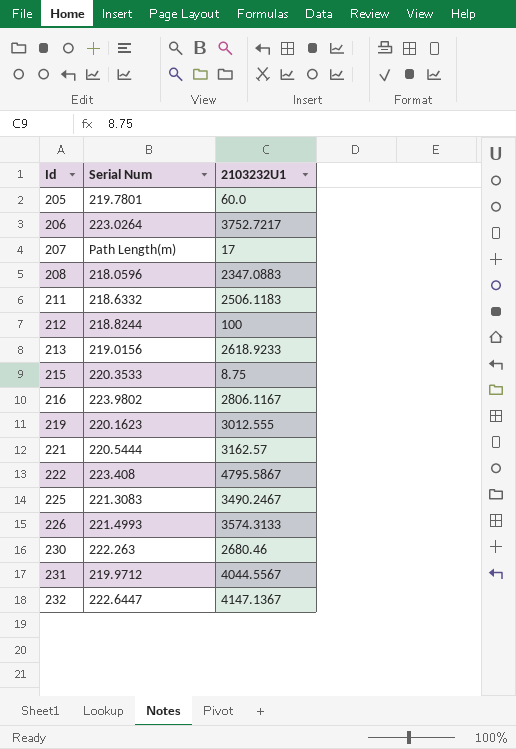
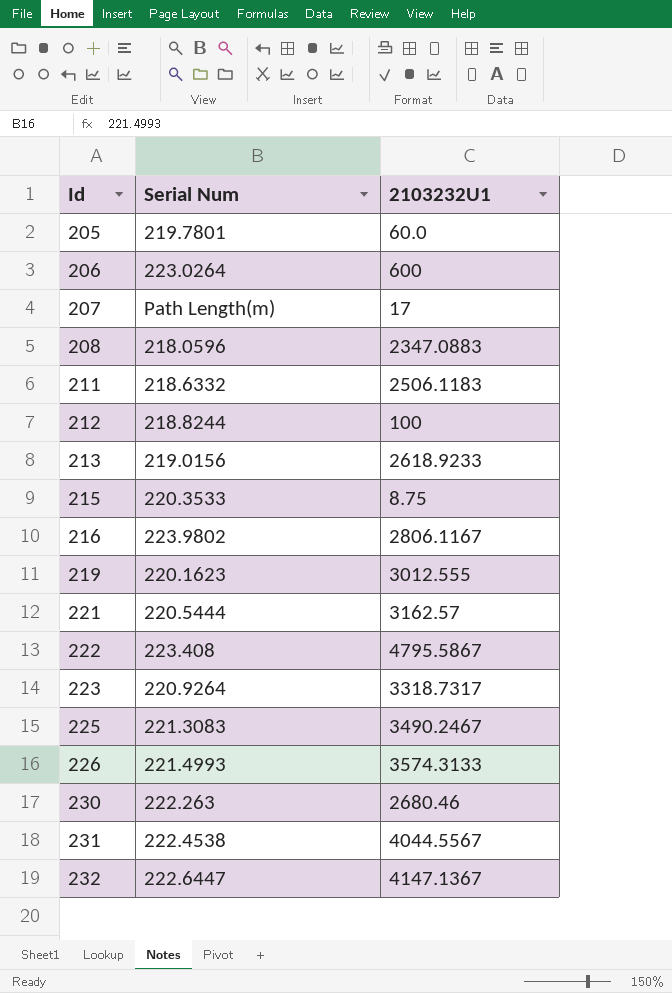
206 | 2103232U1: 3752.7217 -> 600
row 223: none -> 220.9264 | 3318.7317
231 | Serial Num: 219.9712 -> 222.4538

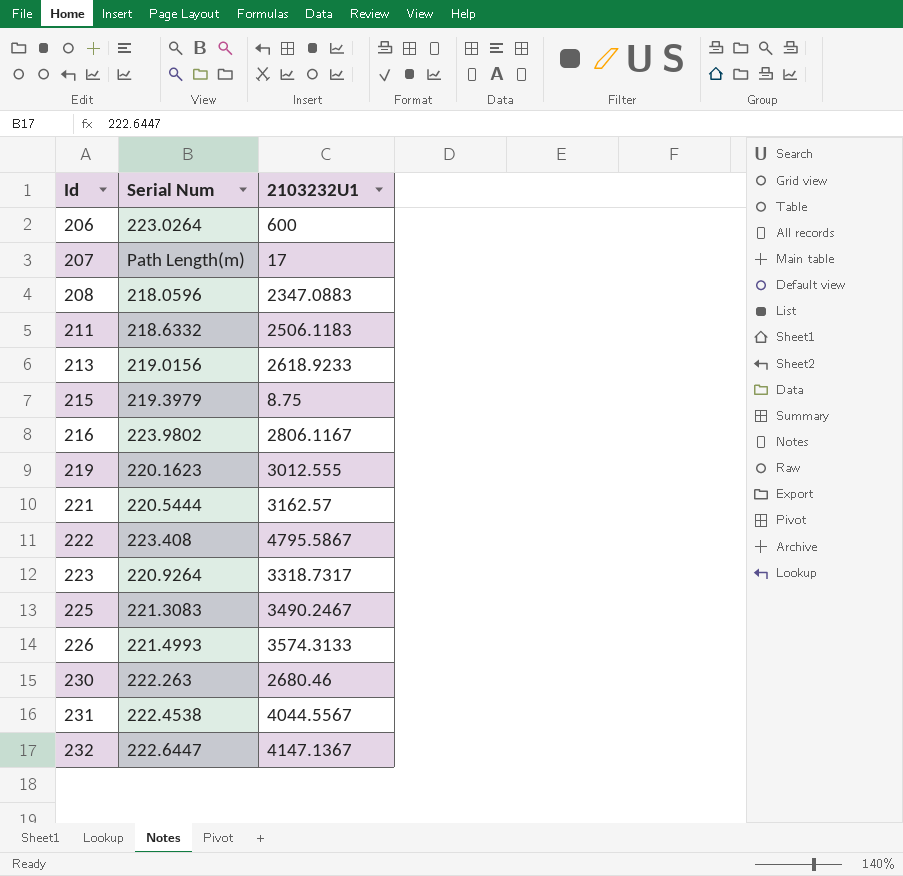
row 205: 219.7801 | 60.0 -> none
row 212: 218.8244 | 100 -> none
215 | Serial Num: 220.3533 -> 219.3979

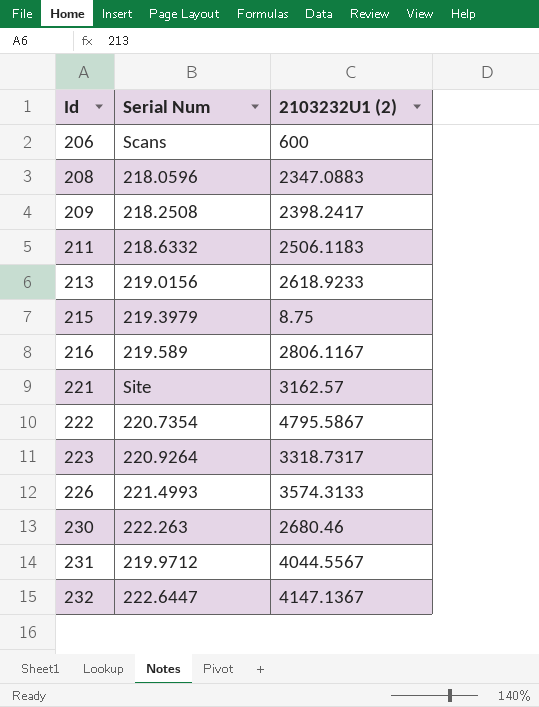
column name: 2103232U1 -> 2103232U1 (2)
row 207: Path Length(m) | 17 -> none
row 219: 220.1623 | 3012.555 -> none
row 225: 221.3083 | 3490.2467 -> none
206 | Serial Num: 223.0264 -> Scans
row 209: none -> 218.2508 | 2398.2417
216 | Serial Num: 223.9802 -> 219.589
221 | Serial Num: 220.5444 -> Site
222 | Serial Num: 223.408 -> 220.7354
231 | Serial Num: 222.4538 -> 219.9712

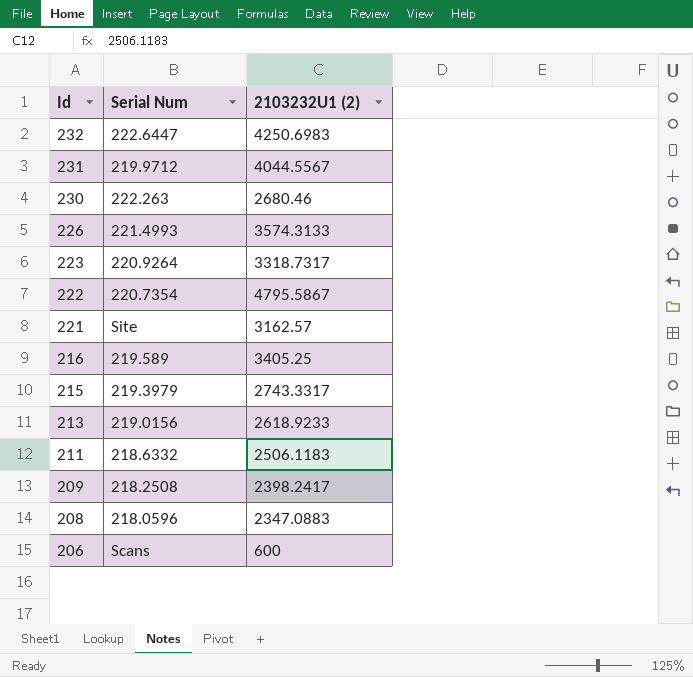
row order: Id ascending -> Id descending
232 | 2103232U1 (2): 4147.1367 -> 4250.6983
216 | 2103232U1 (2): 2806.1167 -> 3405.25
215 | 2103232U1 (2): 8.75 -> 2743.3317

